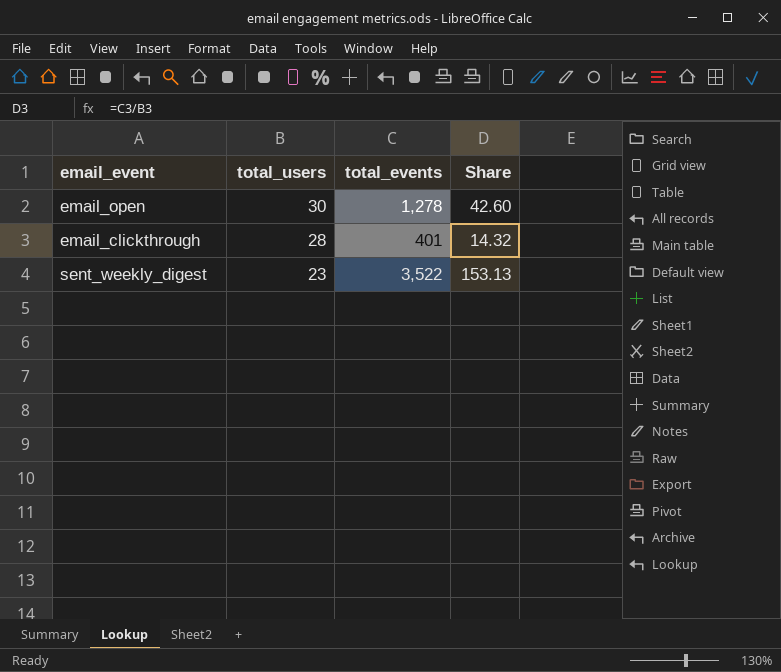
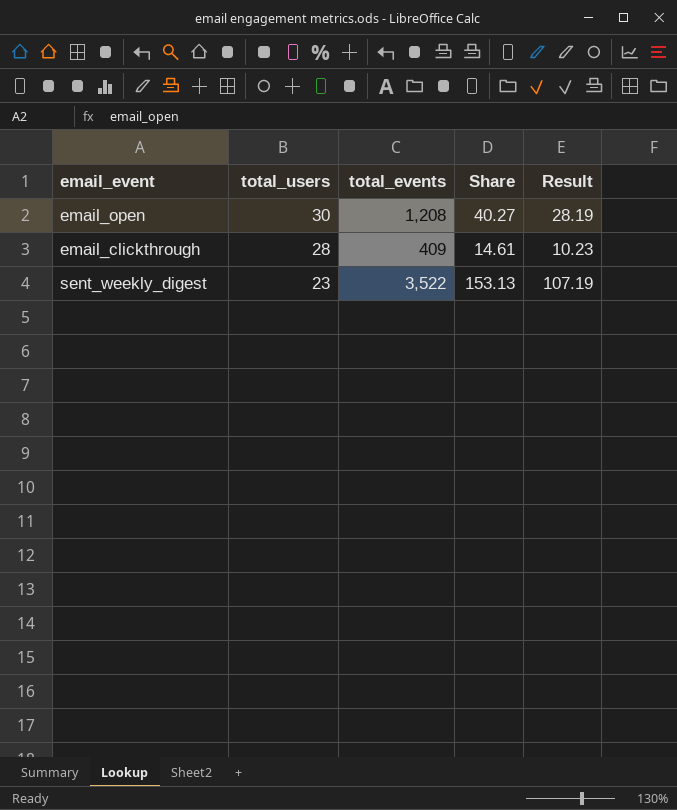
column Result | formula: none -> [Share] * 0.7
email_open | total_events: 1,278 -> 1,208
email_open | Share: 42.60 -> 40.27
email_clickthrough | total_events: 401 -> 409
email_clickthrough | Share: 14.32 -> 14.61

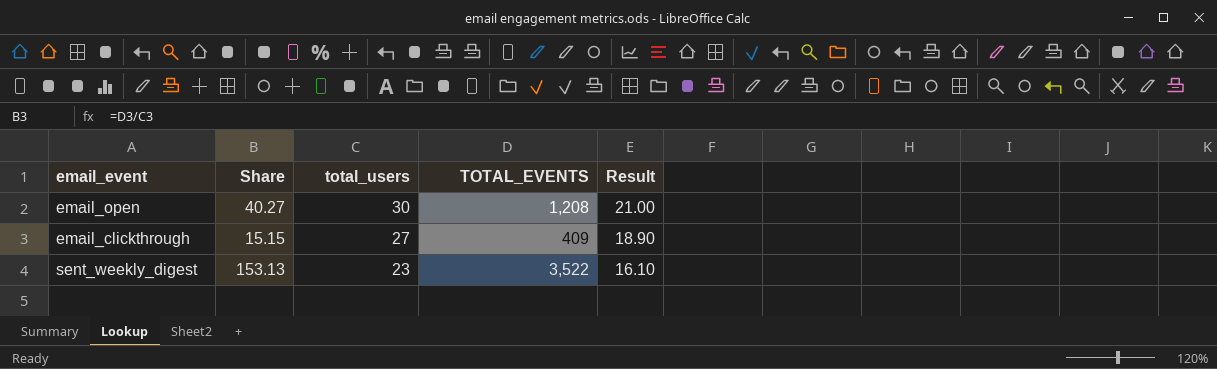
column Share | position: 4 -> 2
column name: total_events -> TOTAL_EVENTS
column Result | formula: [Share] * 0.7 -> [total_users] * 0.7
email_clickthrough | Share: 14.61 -> 15.15
email_clickthrough | total_users: 28 -> 27

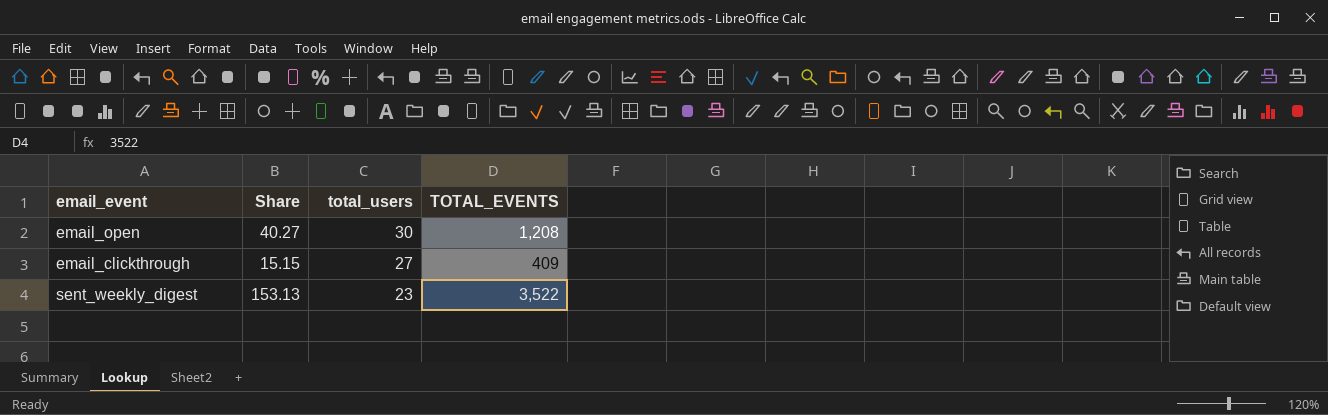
column Result | formula: [total_users] * 0.7 -> none

